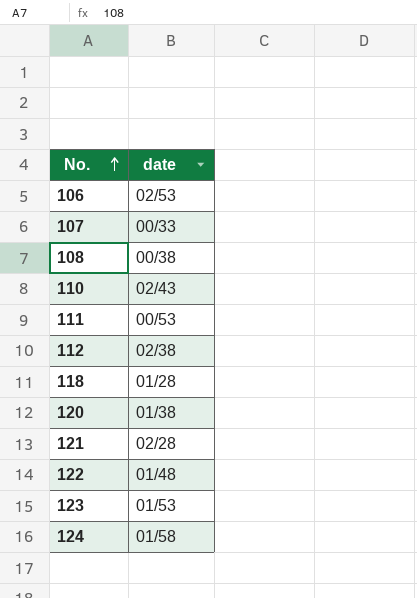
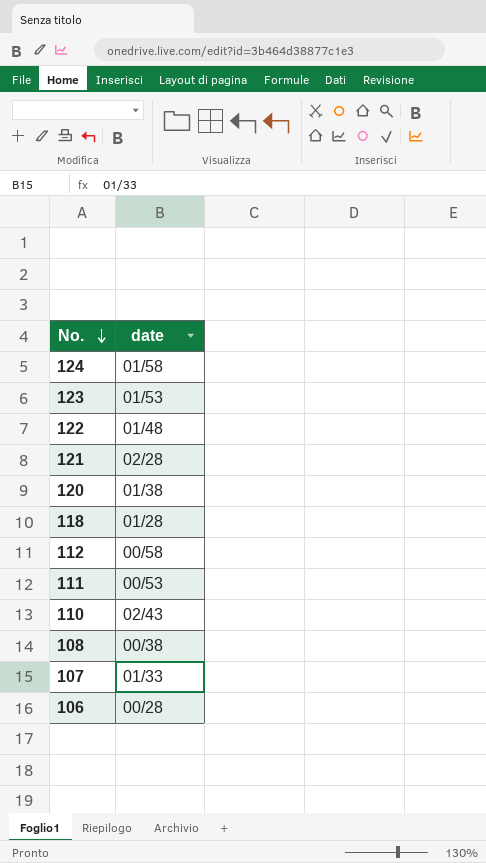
row order: No. ascending -> No. descending
112 | date: 02/38 -> 00/58
107 | date: 00/33 -> 01/33
106 | date: 02/53 -> 00/28

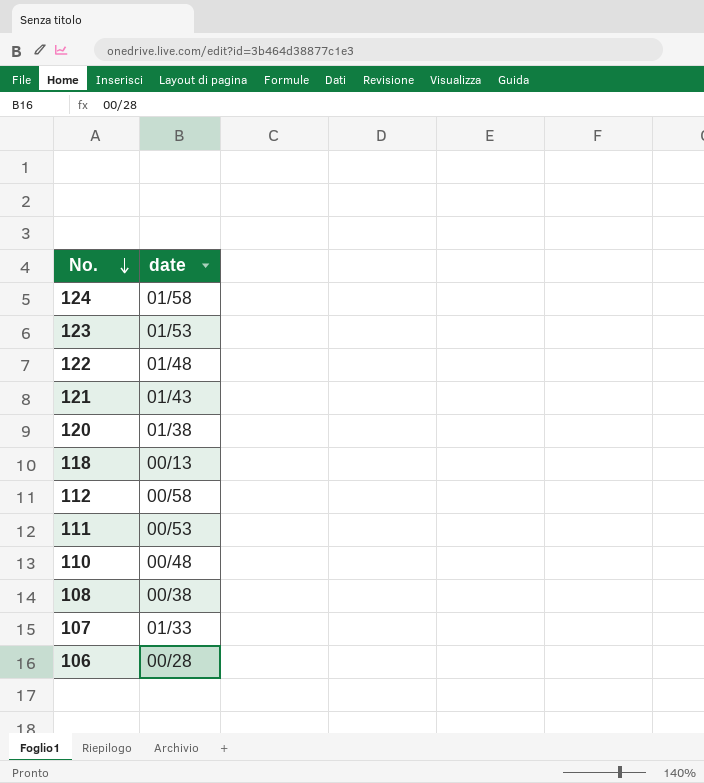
121 | date: 02/28 -> 01/43
118 | date: 01/28 -> 00/13
110 | date: 02/43 -> 00/48

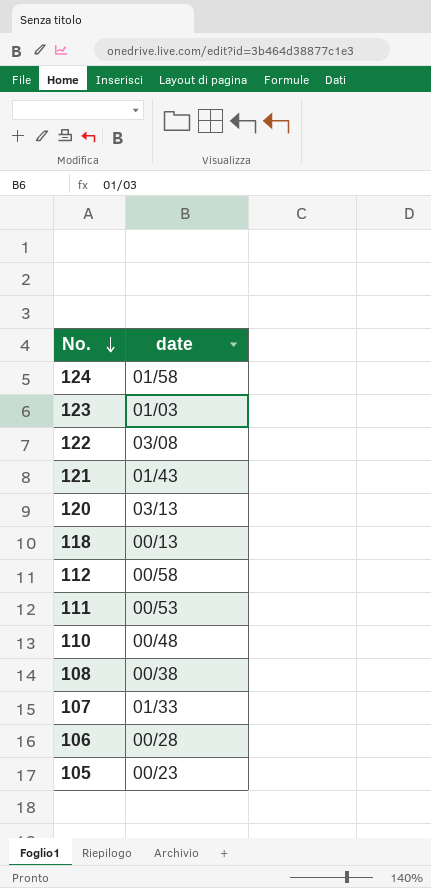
123 | date: 01/53 -> 01/03
122 | date: 01/48 -> 03/08
120 | date: 01/38 -> 03/13
row 105: none -> 00/23

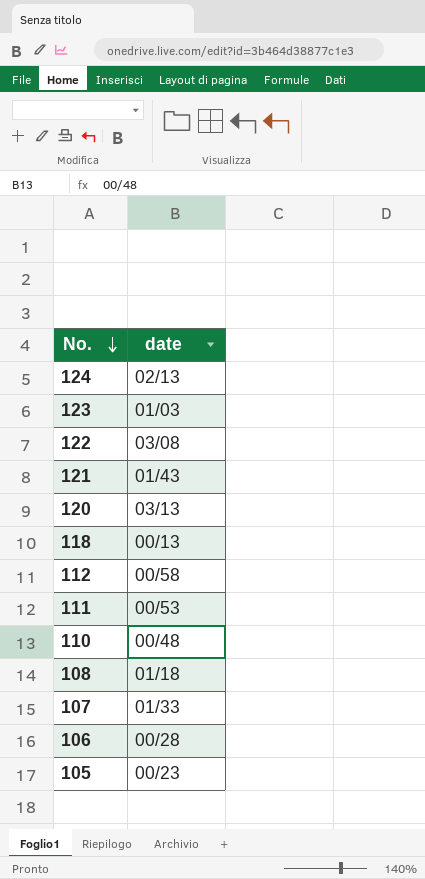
124 | date: 01/58 -> 02/13
108 | date: 00/38 -> 01/18

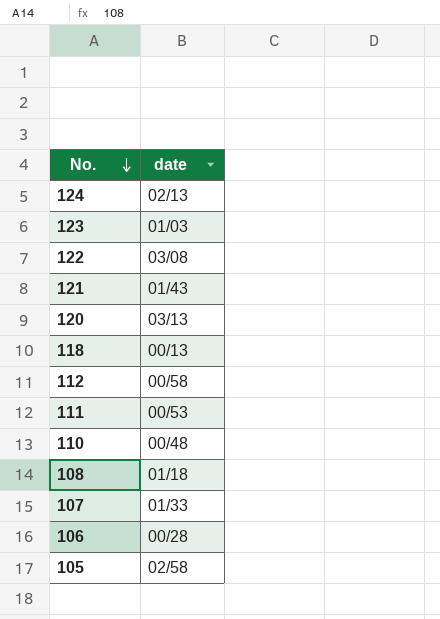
105 | date: 00/23 -> 02/58

